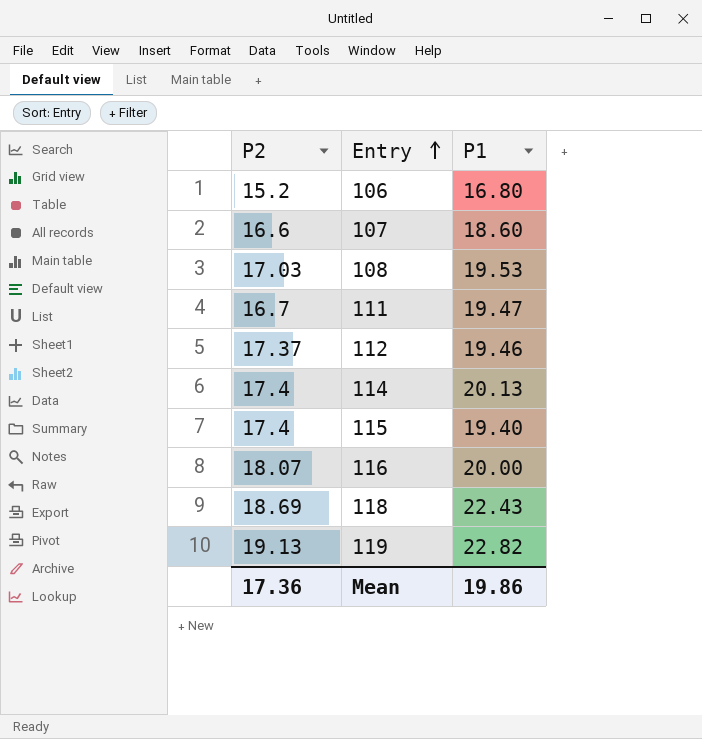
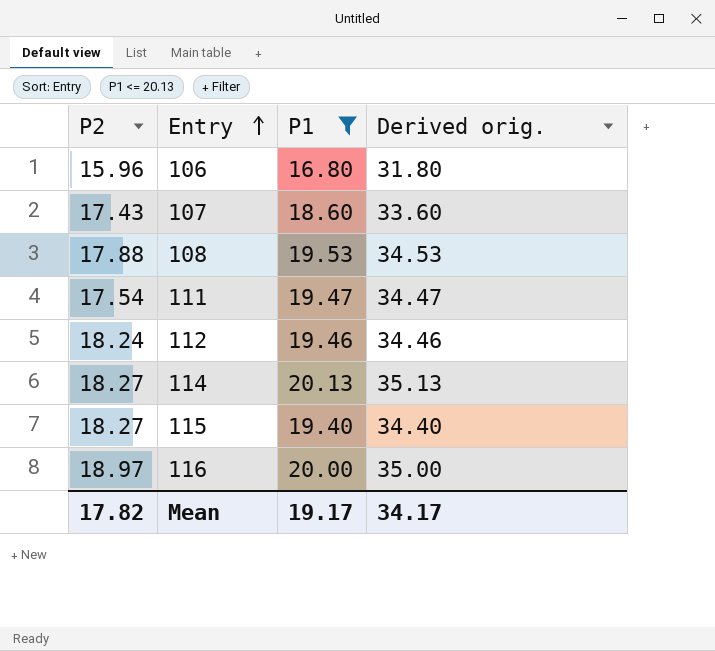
filter: none -> P1 <= 20.13
column Derived orig. | formula: none -> [P1] + 15
106 | P2: 15.2 -> 15.96
107 | P2: 16.6 -> 17.43
108 | P2: 17.03 -> 17.88
111 | P2: 16.7 -> 17.54
112 | P2: 17.37 -> 18.24
114 | P2: 17.4 -> 18.27
115 | P2: 17.4 -> 18.27
116 | P2: 18.07 -> 18.97
Mean | P2: 17.36 -> 17.82
Mean | P1: 19.86 -> 19.17

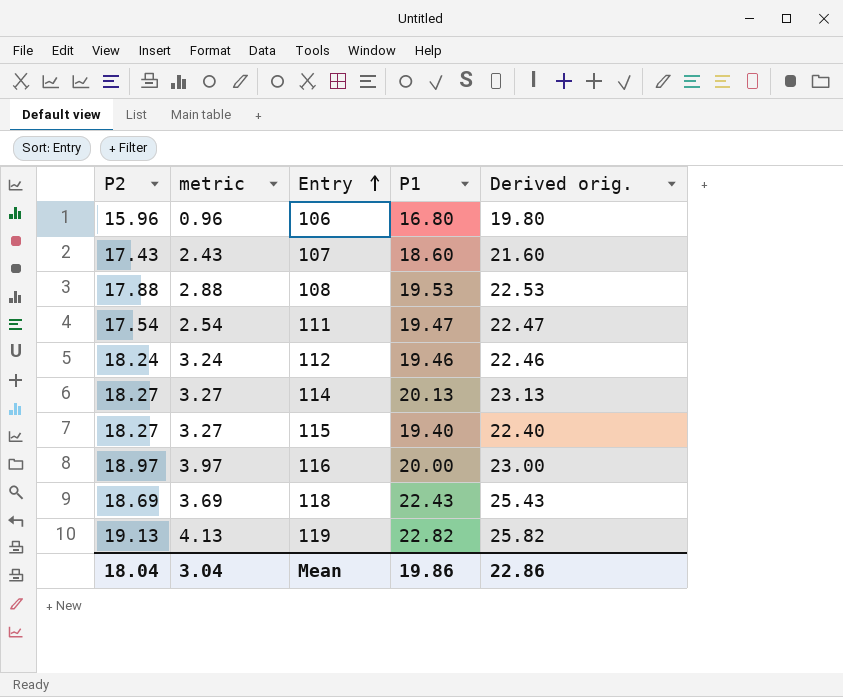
filter: P1 <= 20.13 -> none
column metric | formula: none -> [P2] - 15
column Derived orig. | formula: [P1] + 15 -> [P1] + 3
Mean | P2: 17.82 -> 18.04
Mean | P1: 19.17 -> 19.86
Mean | Derived orig.: 34.17 -> 22.86

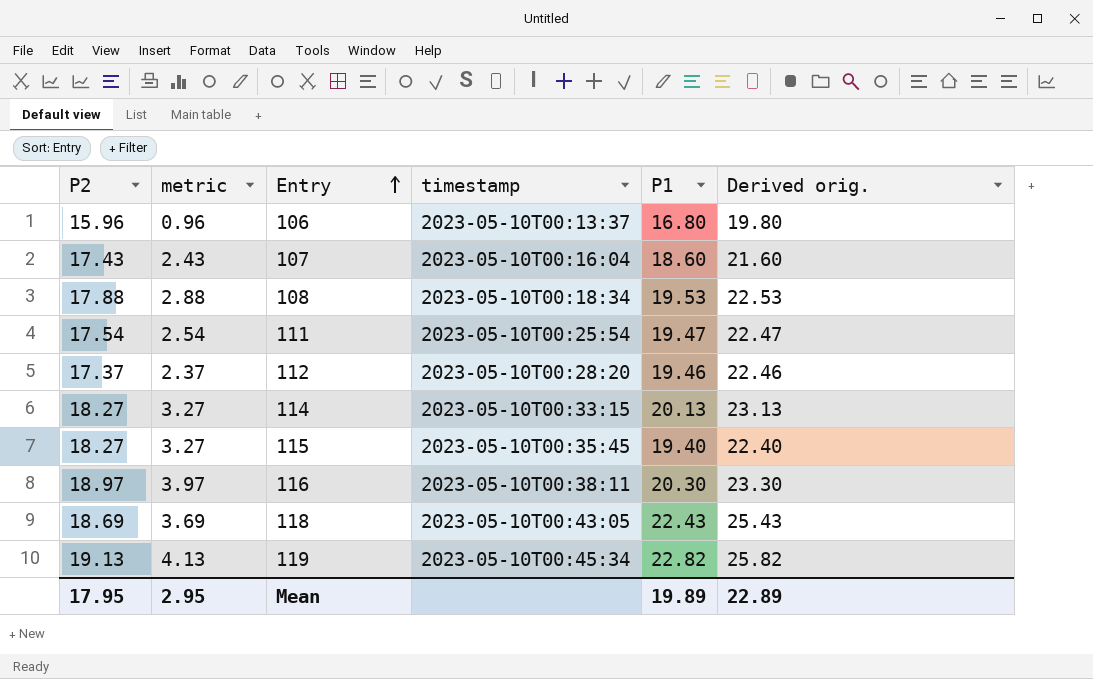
column timestamp | position: none -> 4
112 | P2: 18.24 -> 17.37
112 | metric: 3.24 -> 2.37
116 | P1: 20.00 -> 20.30
116 | Derived orig.: 23.00 -> 23.30
Mean | P2: 18.04 -> 17.95
Mean | metric: 3.04 -> 2.95
Mean | P1: 19.86 -> 19.89
Mean | Derived orig.: 22.86 -> 22.89

